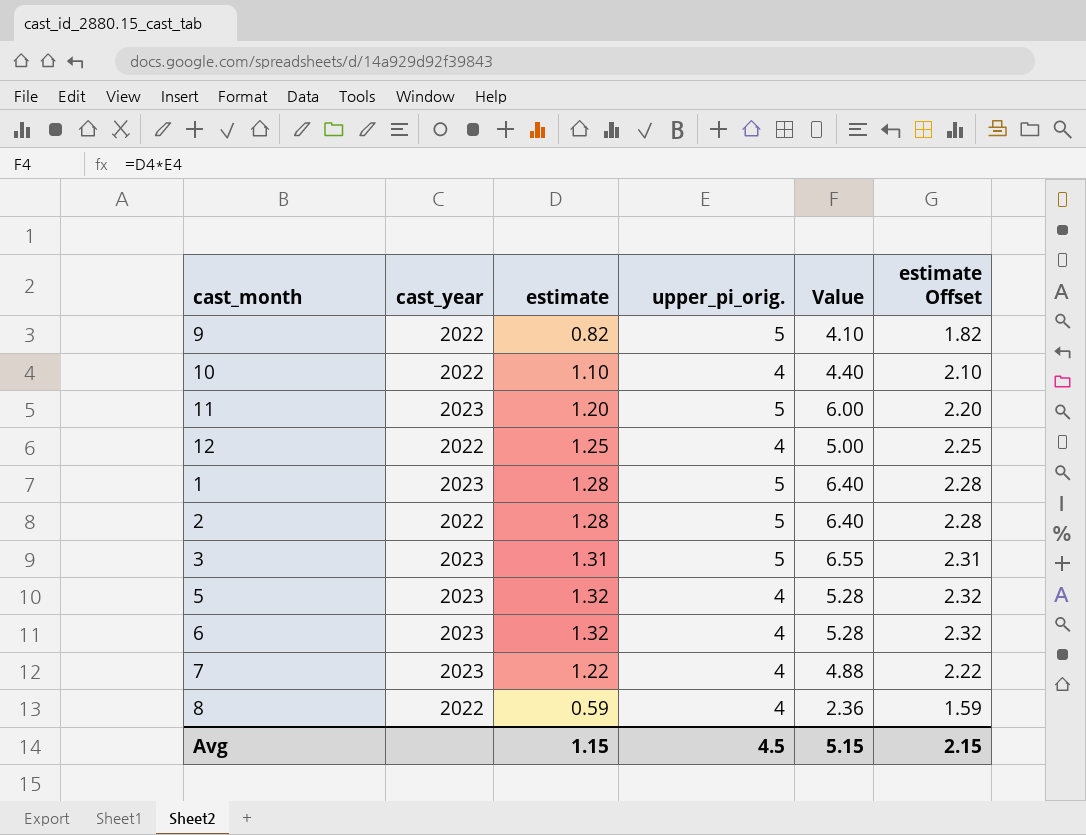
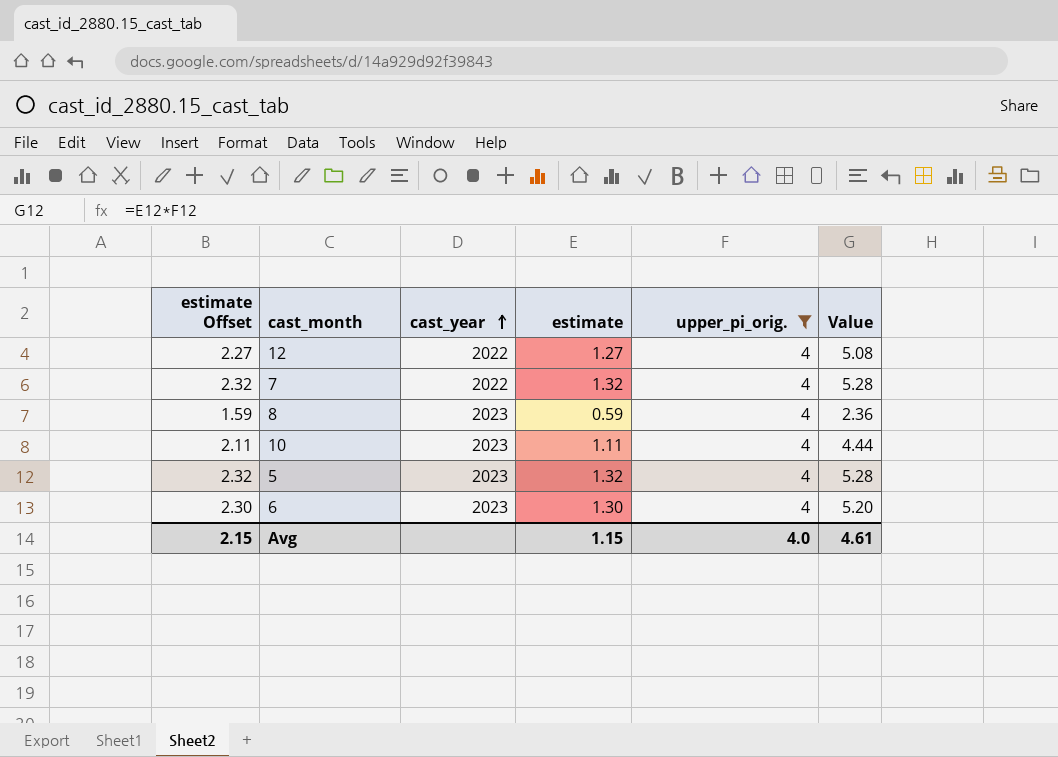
filter: none -> upper_pi_orig. = 4
row order: none -> cast_year ascending
column estimate Offset | position: 6 -> 1
12 | estimate Offset: 2.25 -> 2.27
12 | estimate: 1.25 -> 1.27
12 | Value: 5.00 -> 5.08
7 | estimate Offset: 2.22 -> 2.32
7 | cast_year: 2023 -> 2022
7 | estimate: 1.22 -> 1.32
7 | Value: 4.88 -> 5.28
8 | cast_year: 2022 -> 2023
10 | estimate Offset: 2.10 -> 2.11
10 | cast_year: 2022 -> 2023
10 | estimate: 1.10 -> 1.11
10 | Value: 4.40 -> 4.44
6 | estimate Offset: 2.32 -> 2.30
6 | estimate: 1.32 -> 1.30
6 | Value: 5.28 -> 5.20
Avg | upper_pi_orig.: 4.5 -> 4.0
Avg | Value: 5.15 -> 4.61

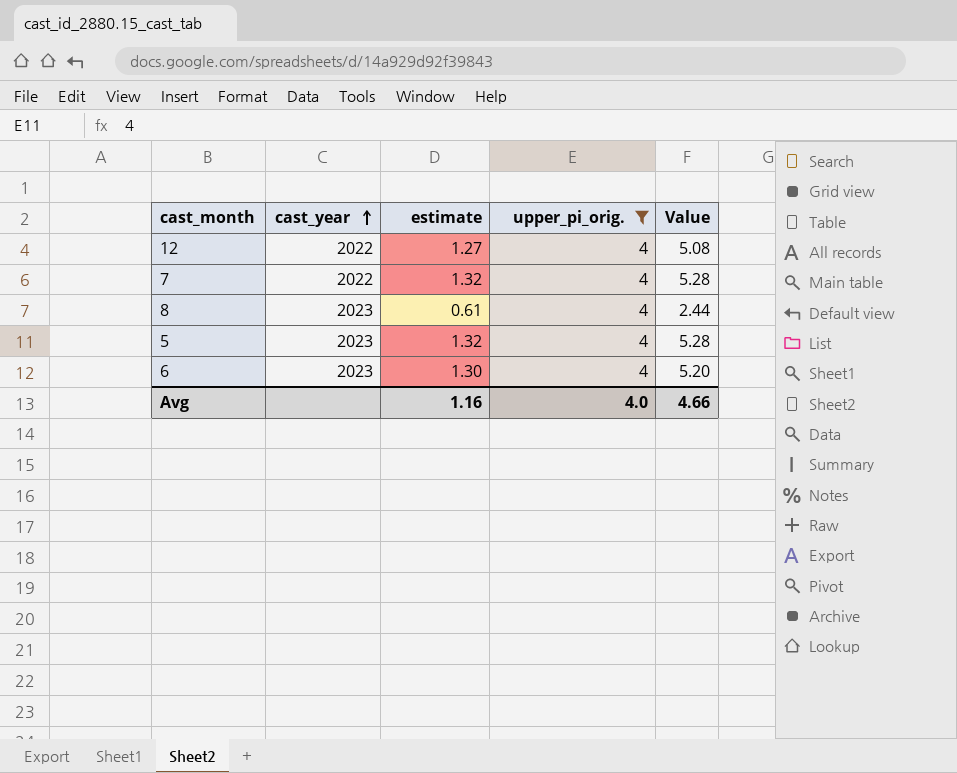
column estimate Offset | formula: [estimate] + 1 -> none
row 10: 2.11 | 2023 | 1.11 | 4 | 4.44 -> none
8 | estimate: 0.59 -> 0.61
8 | Value: 2.36 -> 2.44
Avg | estimate: 1.15 -> 1.16
Avg | Value: 4.61 -> 4.66

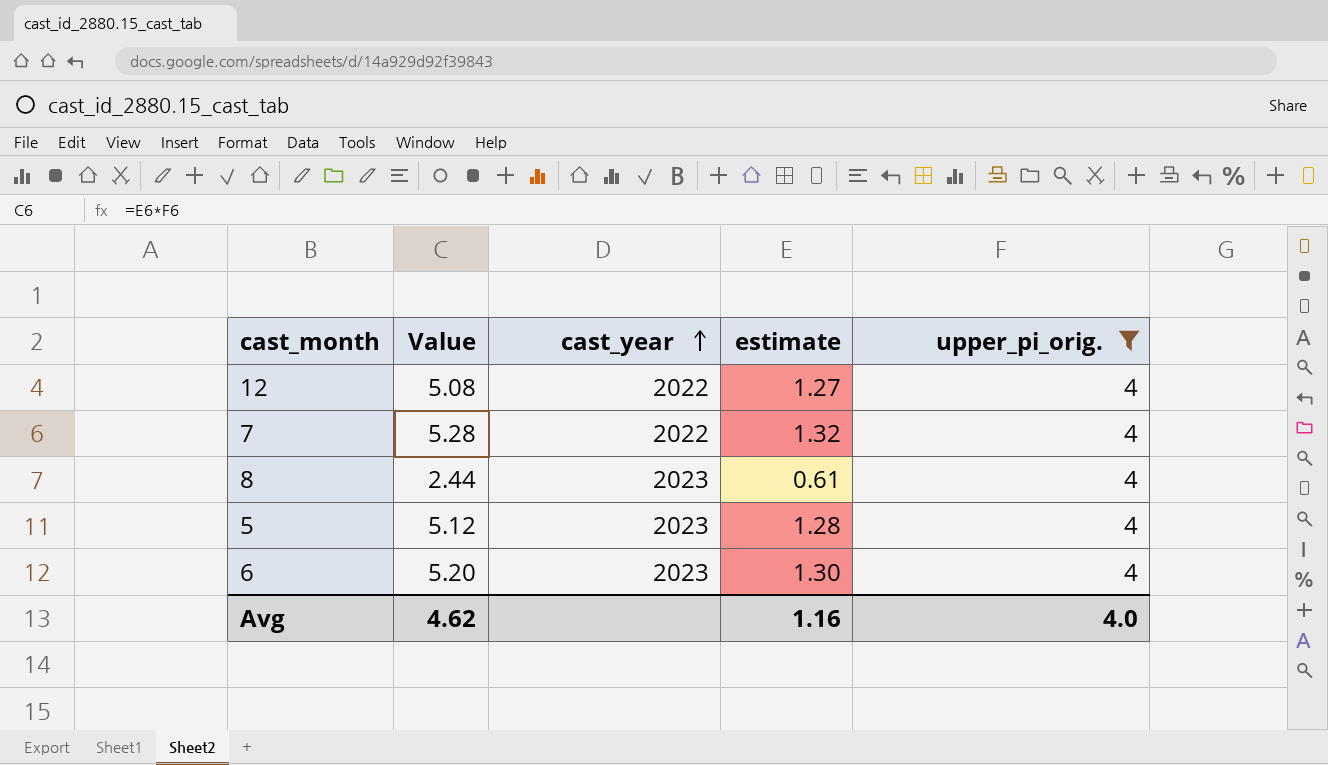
column Value | position: 5 -> 2
5 | Value: 5.28 -> 5.12
5 | estimate: 1.32 -> 1.28
Avg | Value: 4.66 -> 4.62

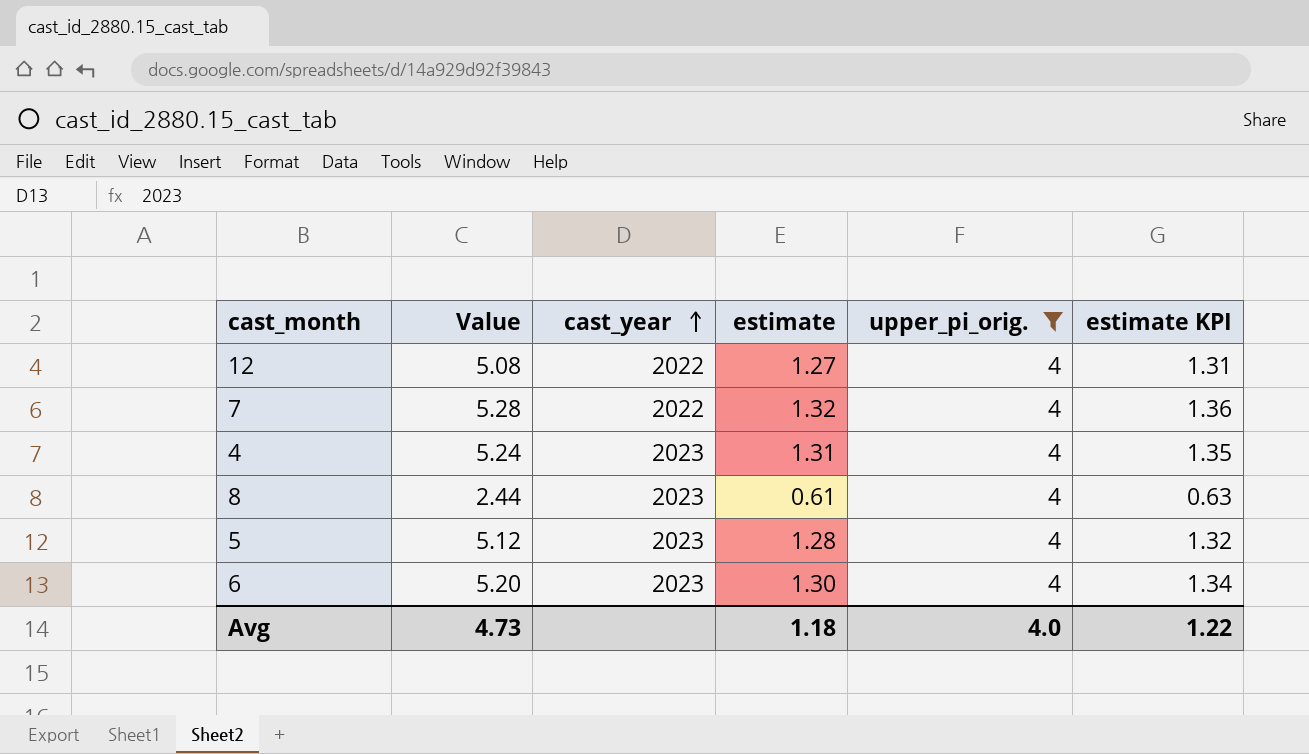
column estimate KPI | formula: none -> [estimate] * 1.03
row 4: none -> 5.24 | 2023 | 1.31 | 4 | 1.35
Avg | Value: 4.62 -> 4.73
Avg | estimate: 1.16 -> 1.18

